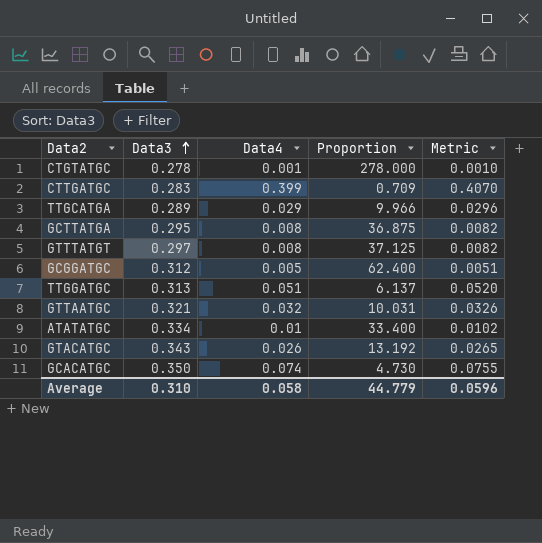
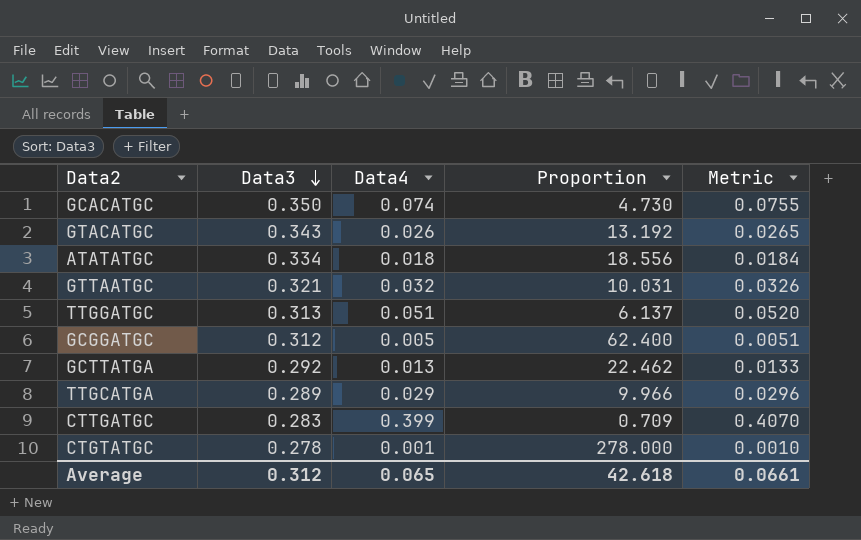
row order: Data3 ascending -> Data3 descending
row GTTTATGT: 0.297 | 0.008 | 37.125 | 0.0082 -> none
ATATATGC | Data4: 0.01 -> 0.018
ATATATGC | Proportion: 33.400 -> 18.556
ATATATGC | Metric: 0.0102 -> 0.0184
GCTTATGA | Data3: 0.295 -> 0.292
GCTTATGA | Data4: 0.008 -> 0.013
GCTTATGA | Proportion: 36.875 -> 22.462
GCTTATGA | Metric: 0.0082 -> 0.0133
Average | Data3: 0.310 -> 0.312
Average | Data4: 0.058 -> 0.065
Average | Proportion: 44.779 -> 42.618
Average | Metric: 0.0596 -> 0.0661

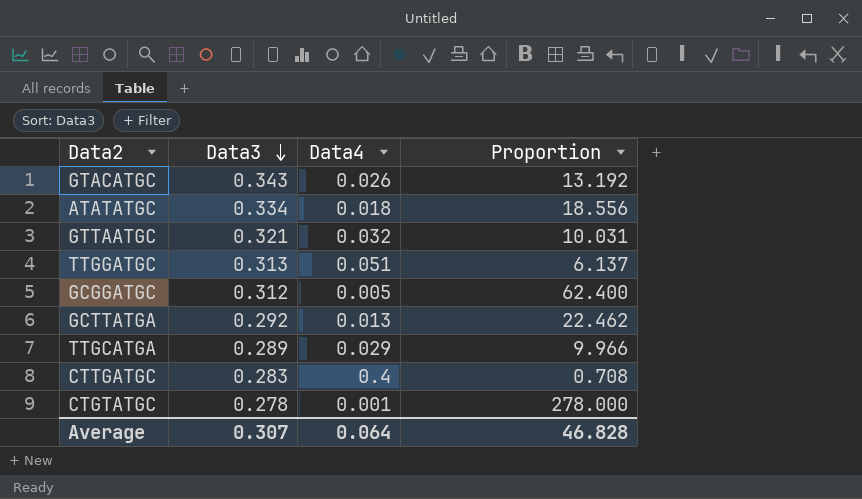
column Metric | formula: [Data4] * 1.02 -> none
row GCACATGC: 0.350 | 0.074 | 4.730 | 0.0755 -> none
CTTGATGC | Data4: 0.399 -> 0.4
CTTGATGC | Proportion: 0.709 -> 0.708
Average | Data3: 0.312 -> 0.307
Average | Data4: 0.065 -> 0.064
Average | Proportion: 42.618 -> 46.828

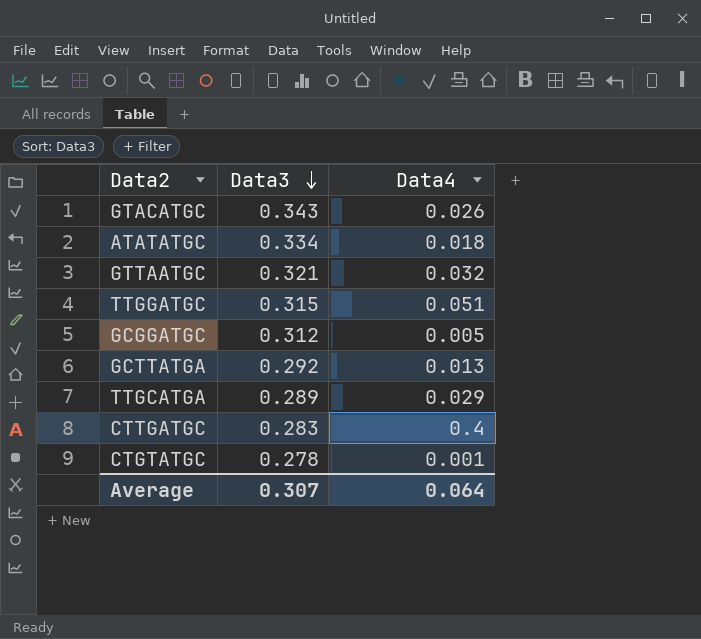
column Proportion | formula: [Data3] / [Data4] -> none
TTGGATGC | Data3: 0.313 -> 0.315

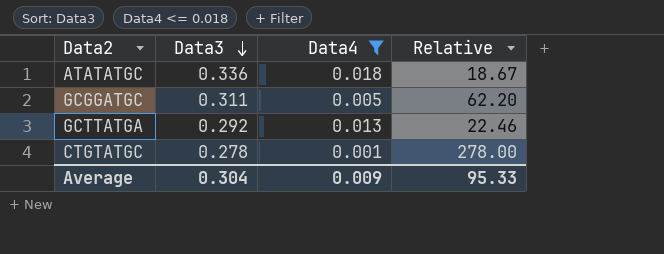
filter: none -> Data4 <= 0.018
column Relative | formula: none -> [Data3] / [Data4]
ATATATGC | Data3: 0.334 -> 0.336
GCGGATGC | Data3: 0.312 -> 0.311
Average | Data3: 0.307 -> 0.304
Average | Data4: 0.064 -> 0.009

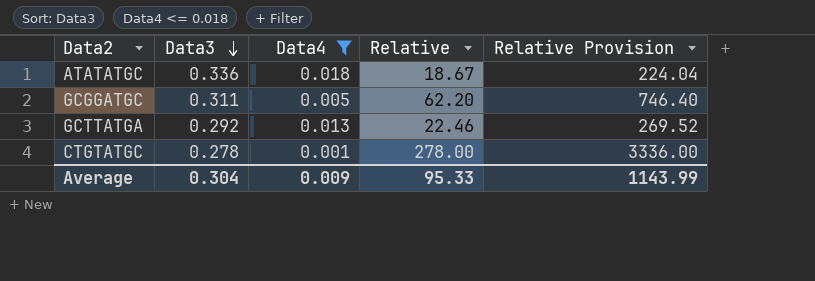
column Relative Provision | formula: none -> [Relative] * 12

